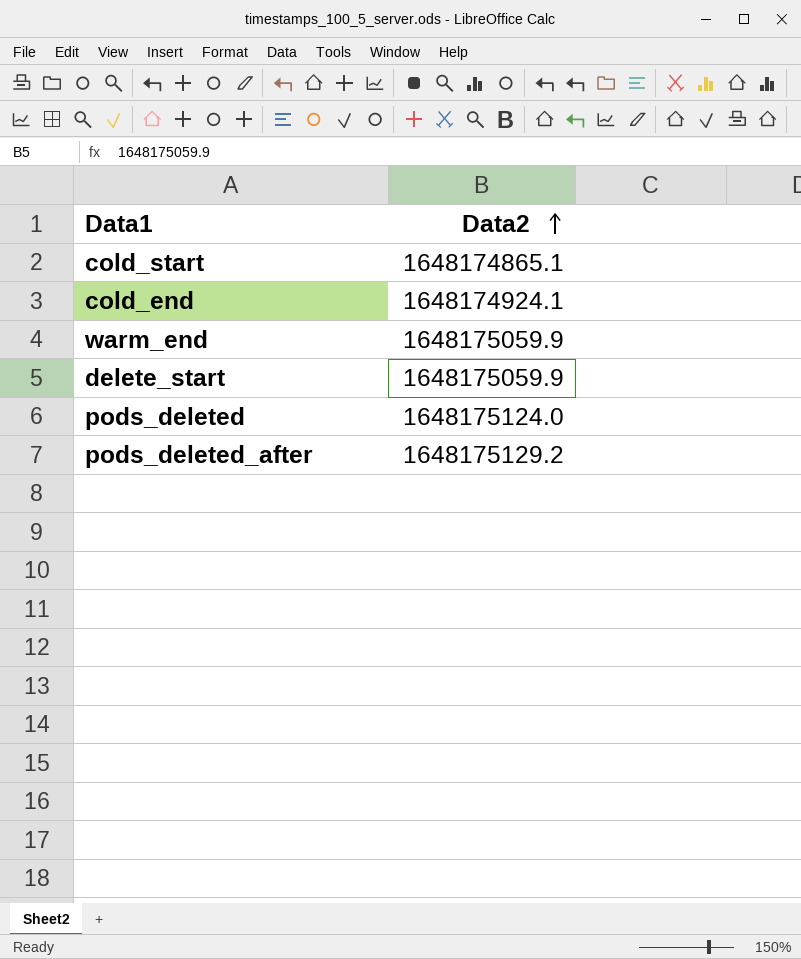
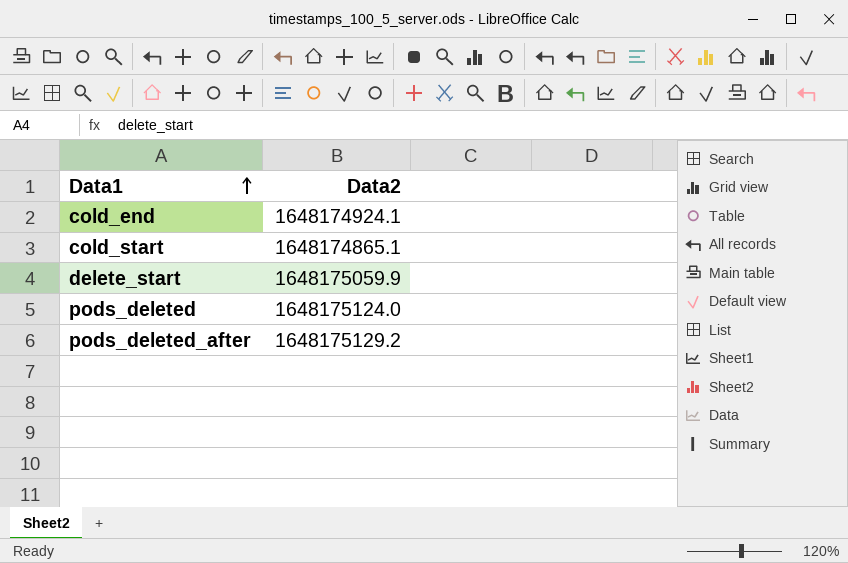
row order: Data2 ascending -> Data1 ascending
row warm_end: 1648175059.9 -> none

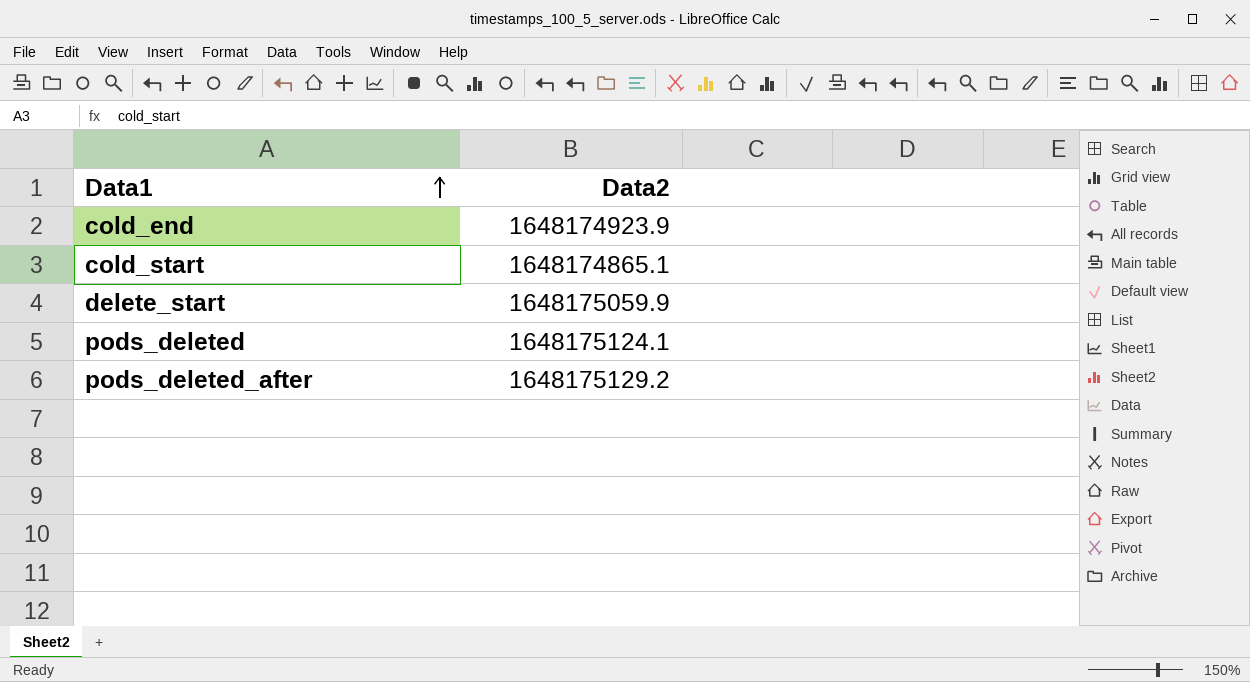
cold_end | Data2: 1648174924.1 -> 1648174923.9
pods_deleted | Data2: 1648175124.0 -> 1648175124.1

